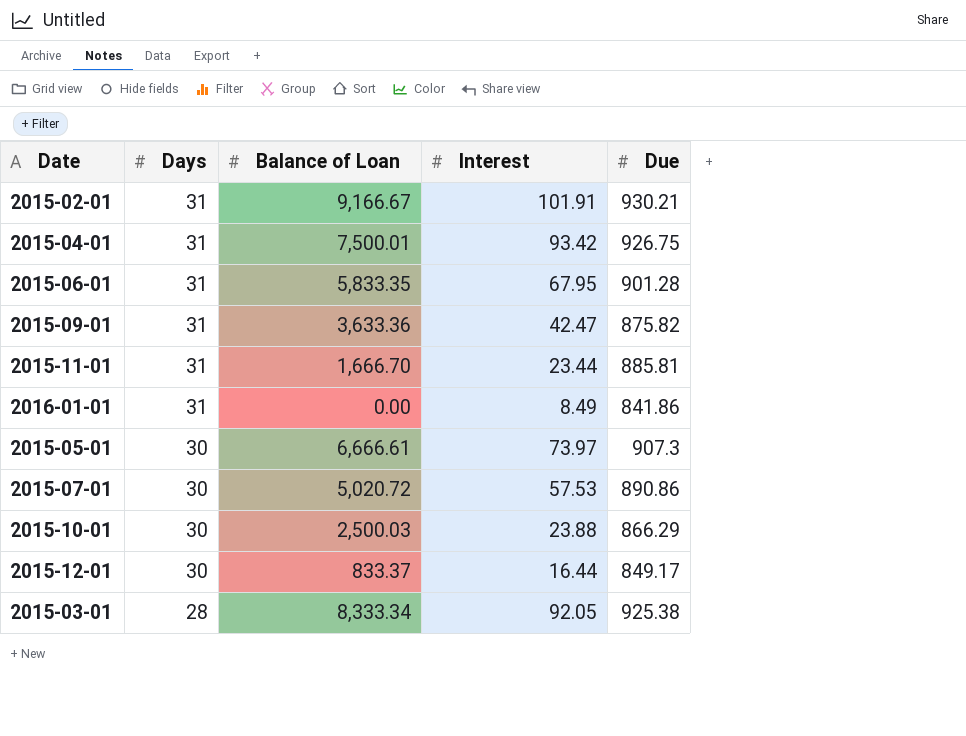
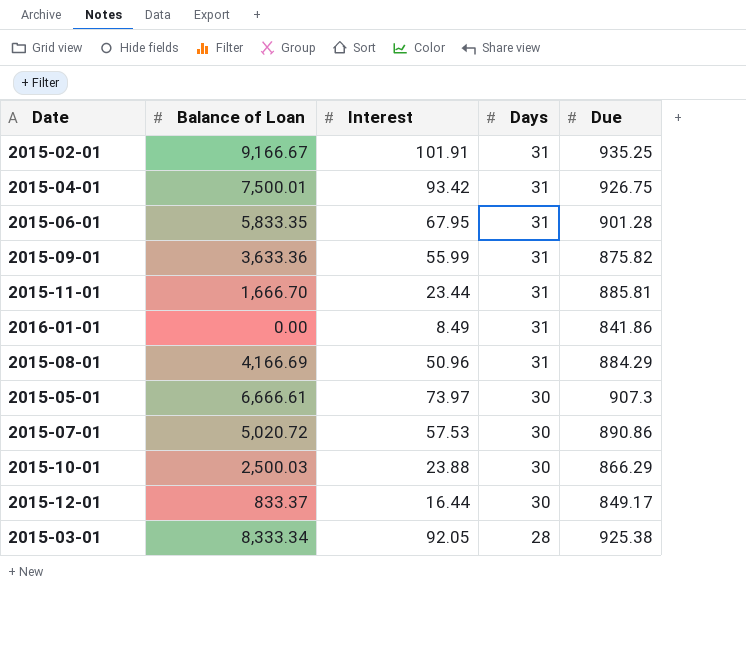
column Days | position: 2 -> 4
2015-02-01 | Due: 930.21 -> 935.25
2015-09-01 | Interest: 42.47 -> 55.99
row 2015-08-01: none -> 4,166.69 | 50.96 | 31 | 884.29

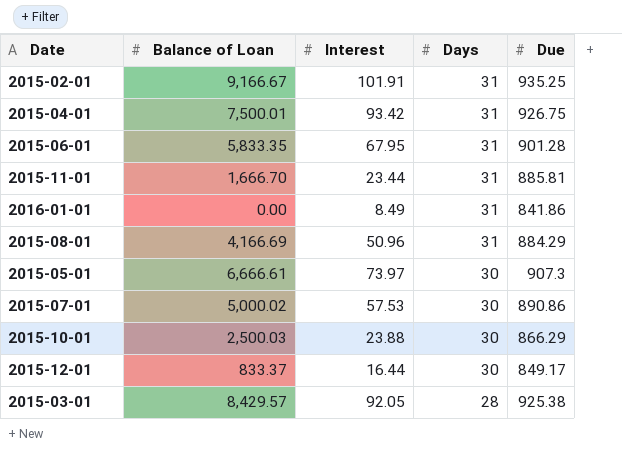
row 2015-09-01: 3,633.36 | 55.99 | 31 | 875.82 -> none
2015-07-01 | Balance of Loan: 5,020.72 -> 5,000.02
2015-03-01 | Balance of Loan: 8,333.34 -> 8,429.57

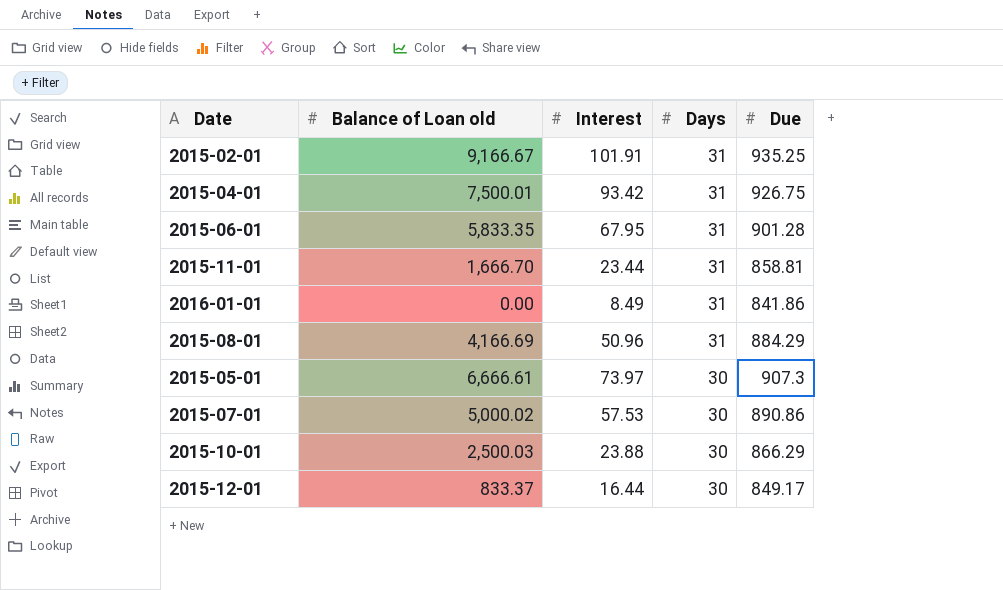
column name: Balance of Loan -> Balance of Loan old
row 2015-03-01: 8,429.57 | 92.05 | 28 | 925.38 -> none
2015-11-01 | Due: 885.81 -> 858.81

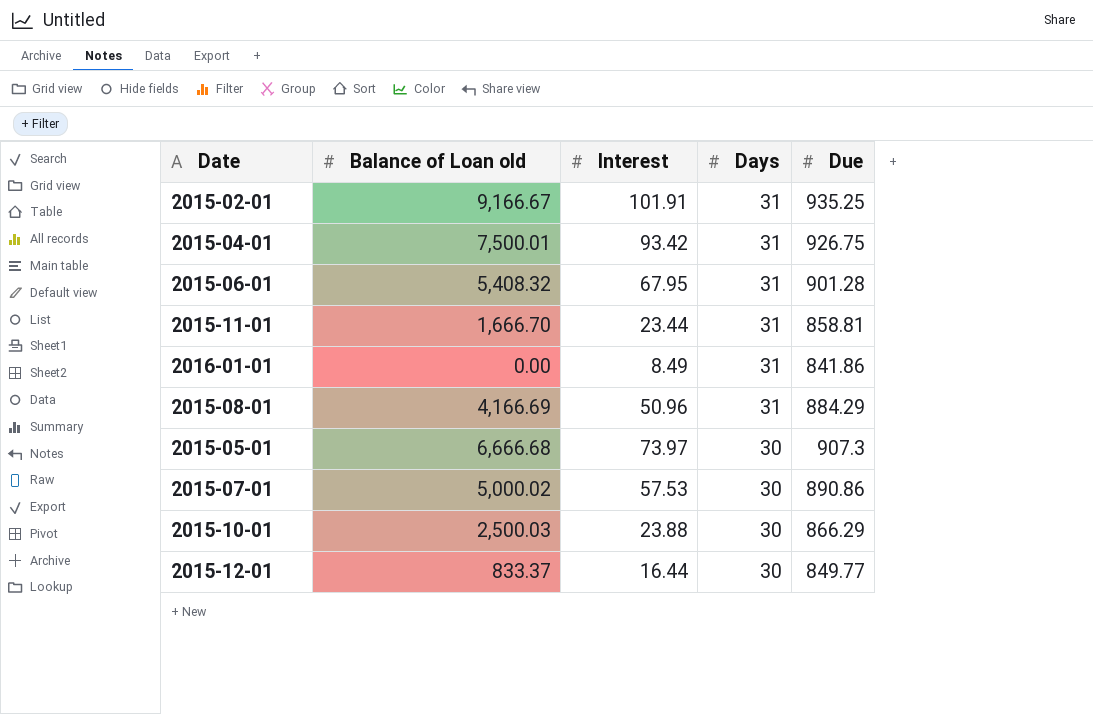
2015-06-01 | Balance of Loan old: 5,833.35 -> 5,408.32
2015-05-01 | Balance of Loan old: 6,666.61 -> 6,666.68
2015-12-01 | Due: 849.17 -> 849.77

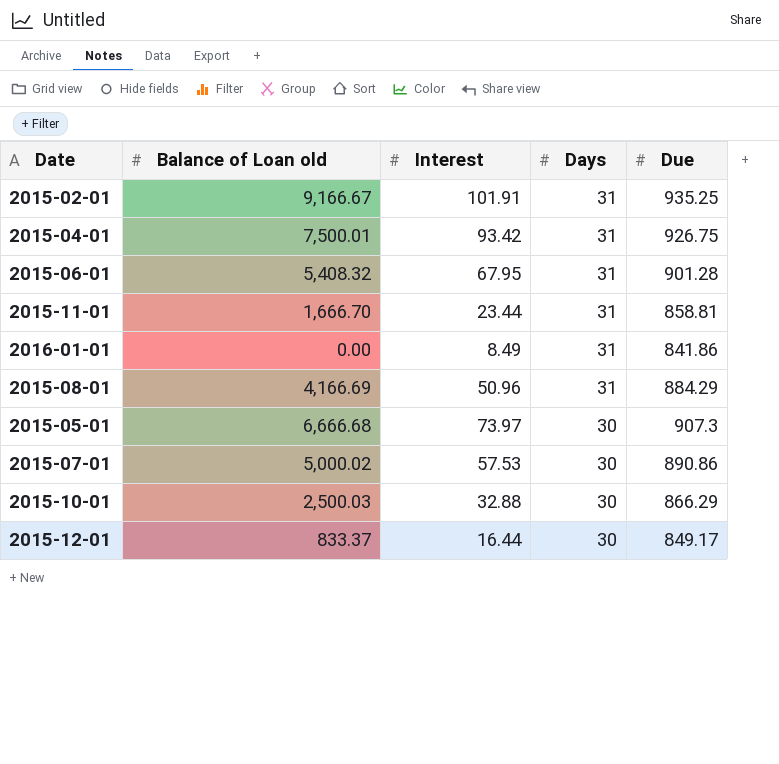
2015-10-01 | Interest: 23.88 -> 32.88
2015-12-01 | Due: 849.77 -> 849.17

